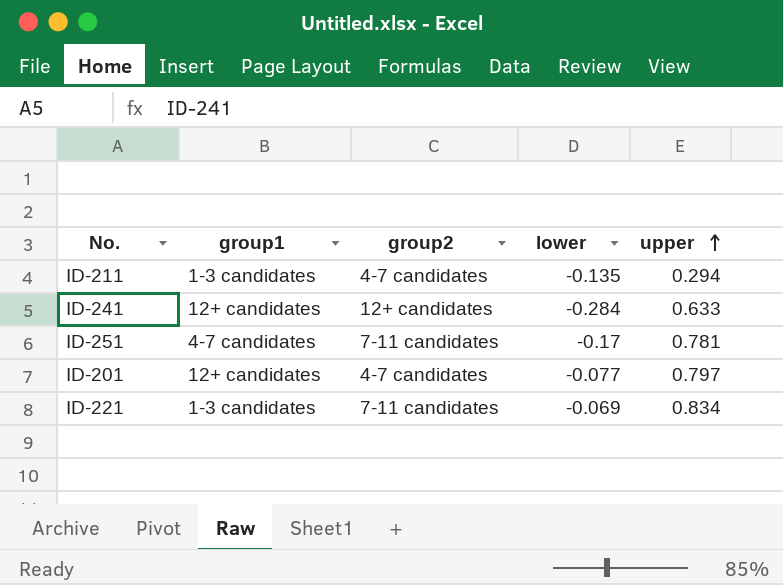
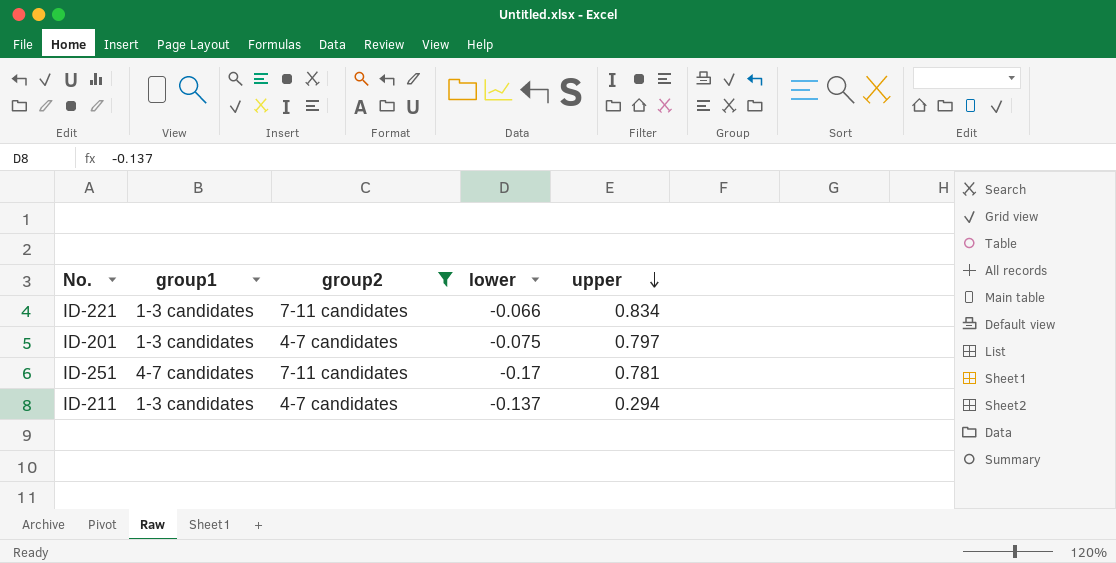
filter: none -> group2 != 12+ candidates
row order: upper ascending -> upper descending
ID-221 | lower: -0.069 -> -0.066
ID-201 | group1: 12+ candidates -> 1-3 candidates
ID-201 | lower: -0.077 -> -0.075
ID-211 | lower: -0.135 -> -0.137

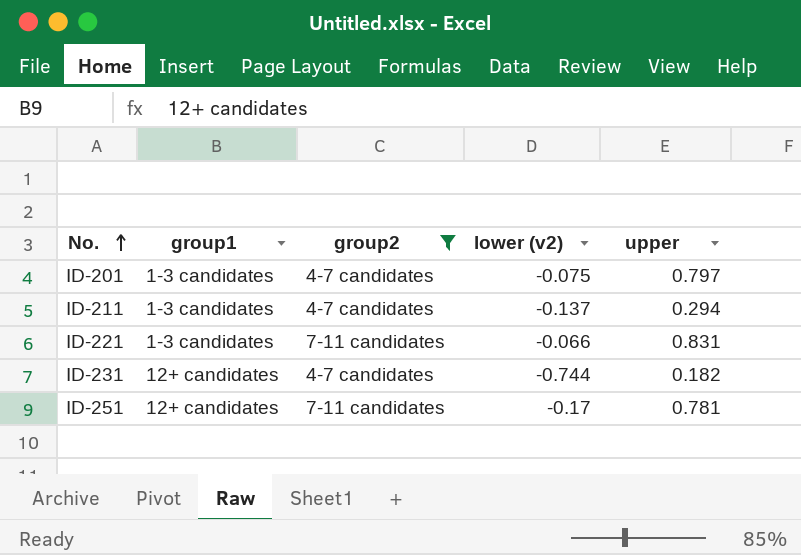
row order: upper descending -> No. ascending
column name: lower -> lower (v2)
ID-221 | upper: 0.834 -> 0.831
row ID-231: none -> 12+ candidates | 4-7 candidates | -0.744 | 0.182
ID-251 | group1: 4-7 candidates -> 12+ candidates

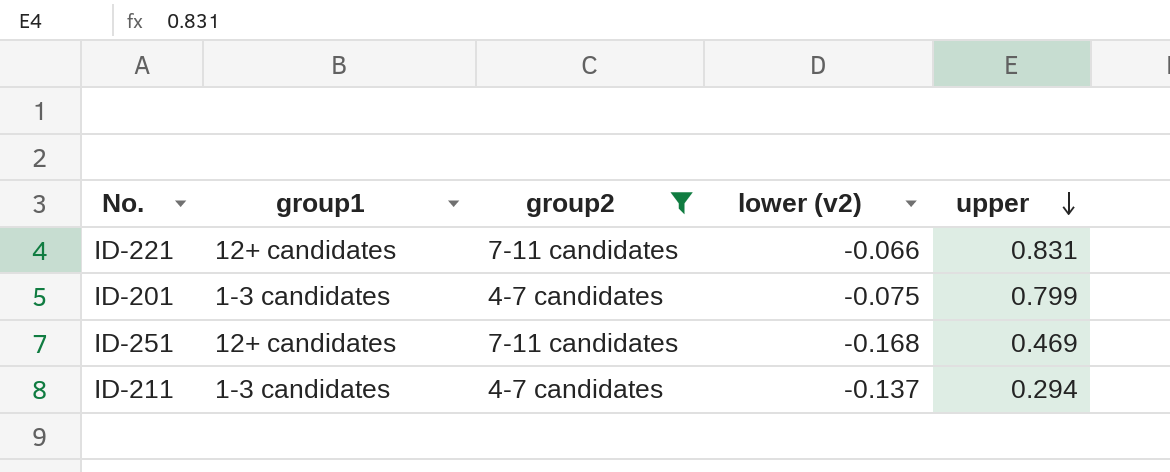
row order: No. ascending -> upper descending
row ID-231: 12+ candidates | 4-7 candidates | -0.744 | 0.182 -> none
ID-221 | group1: 1-3 candidates -> 12+ candidates
ID-201 | upper: 0.797 -> 0.799
ID-251 | lower (v2): -0.17 -> -0.168
ID-251 | upper: 0.781 -> 0.469

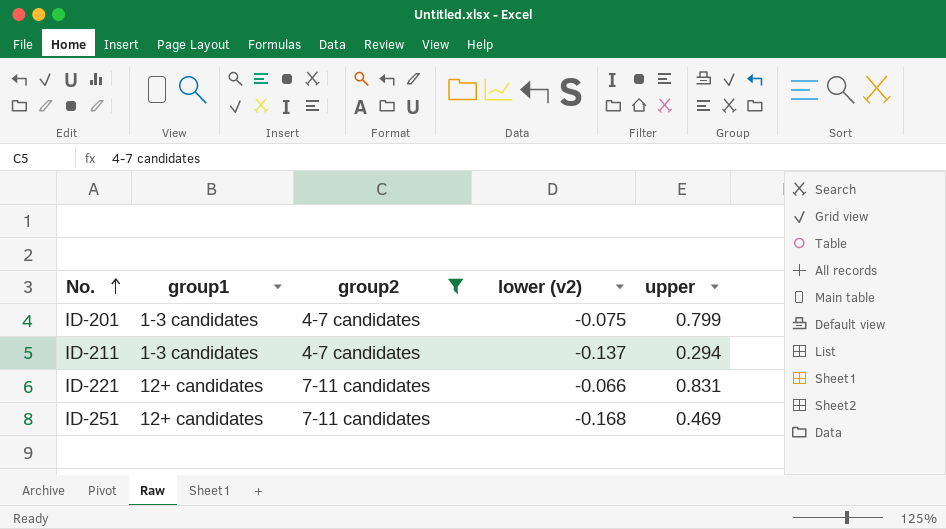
row order: upper descending -> No. ascending

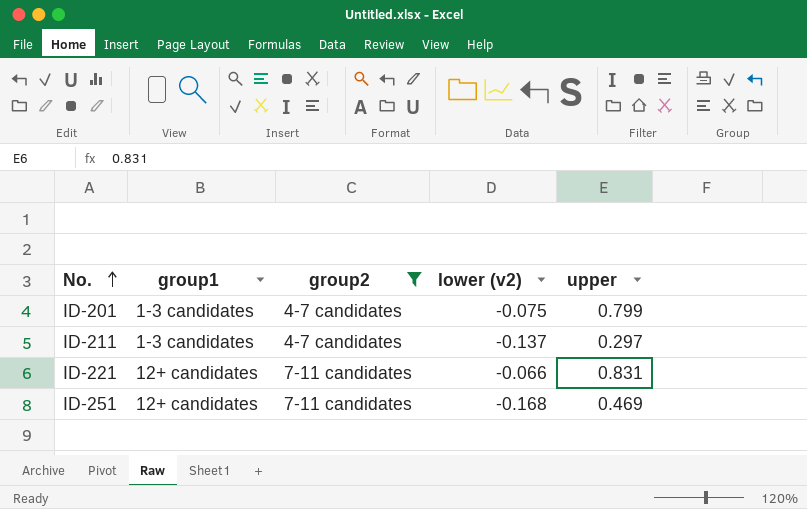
ID-211 | upper: 0.294 -> 0.297

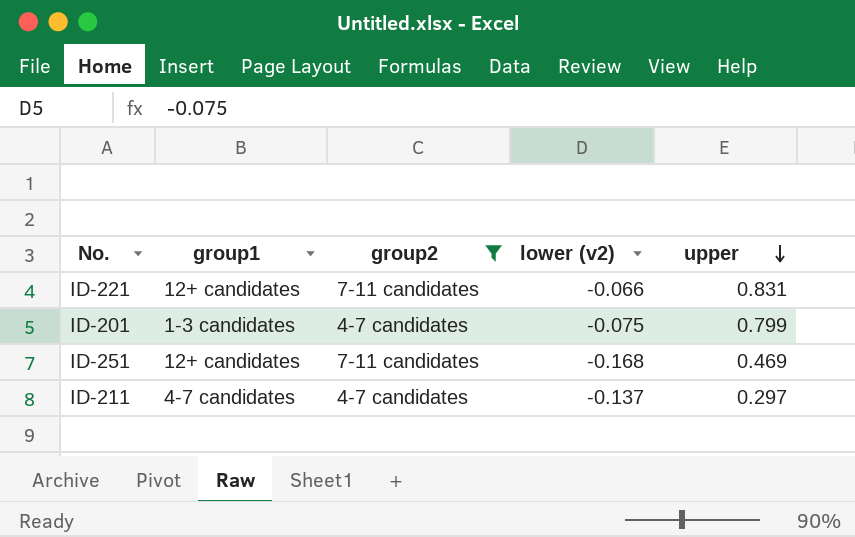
row order: No. ascending -> upper descending
ID-211 | group1: 1-3 candidates -> 4-7 candidates

